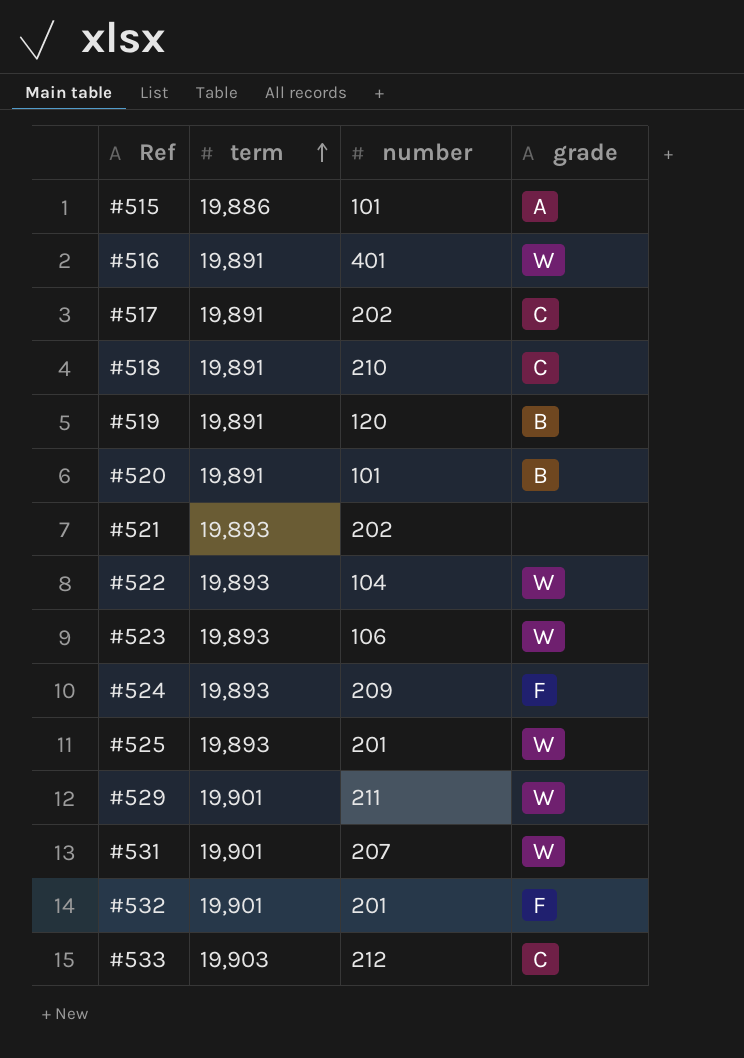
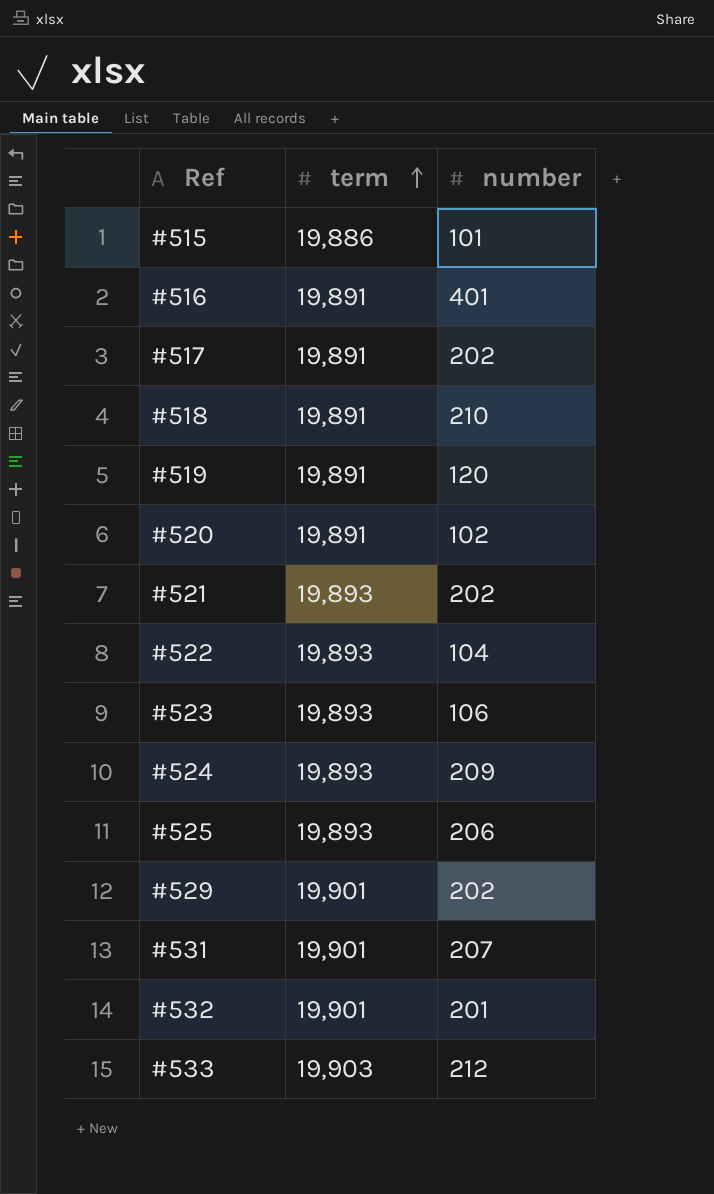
column grade | position: 4 -> none
#520 | number: 101 -> 102
#525 | number: 201 -> 206
#529 | number: 211 -> 202

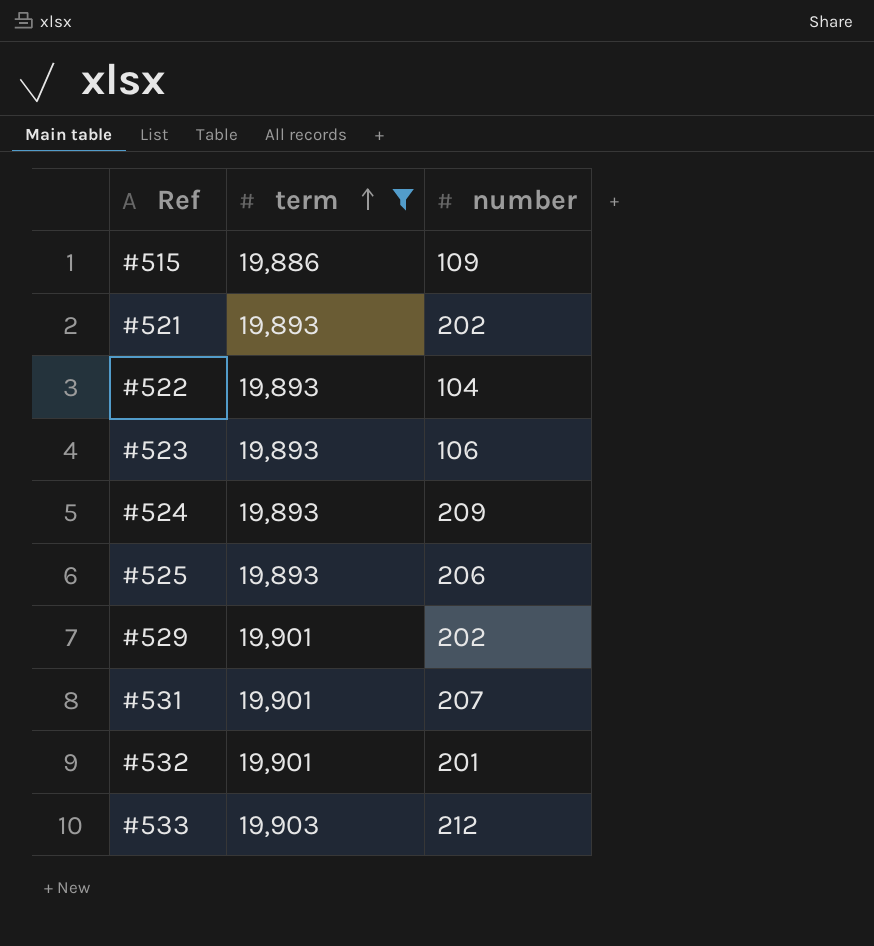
filter: none -> term != 19,891
#515 | number: 101 -> 109

